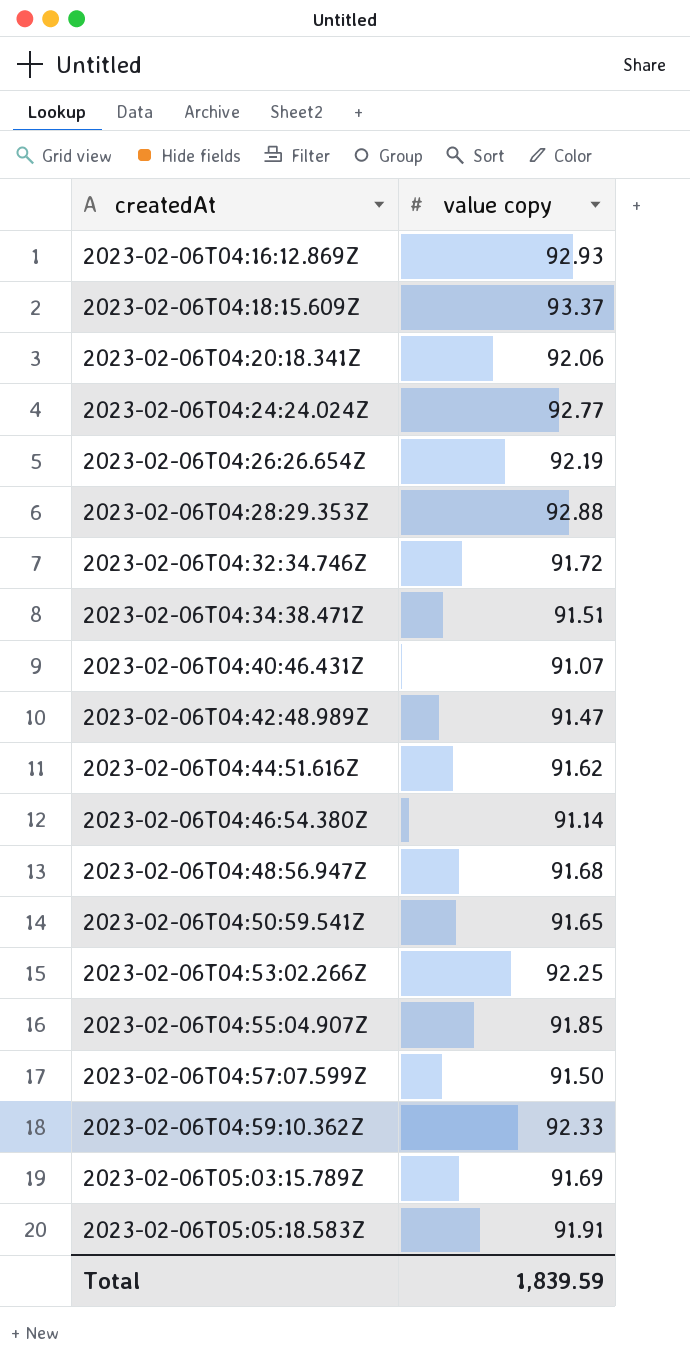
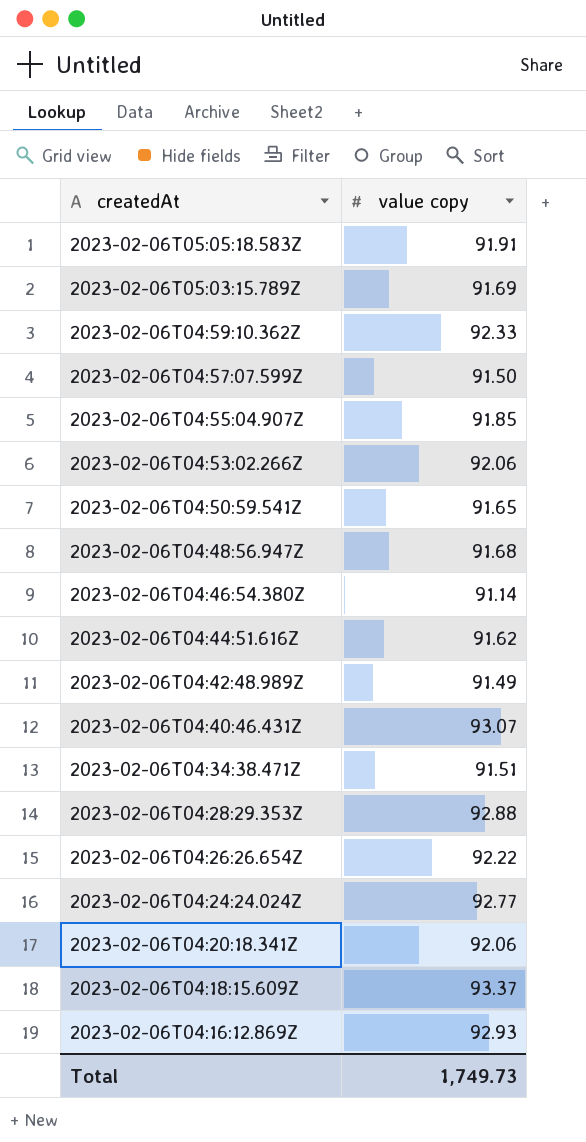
row order: createdAt ascending -> createdAt descending
row 2023-02-06T04:32:34.746Z: 91.72 -> none
2023-02-06T04:53:02.266Z | value copy: 92.25 -> 92.06
2023-02-06T04:42:48.989Z | value copy: 91.47 -> 91.49
2023-02-06T04:40:46.431Z | value copy: 91.07 -> 93.07
2023-02-06T04:26:26.654Z | value copy: 92.19 -> 92.22
Total | value copy: 1,839.59 -> 1,749.73

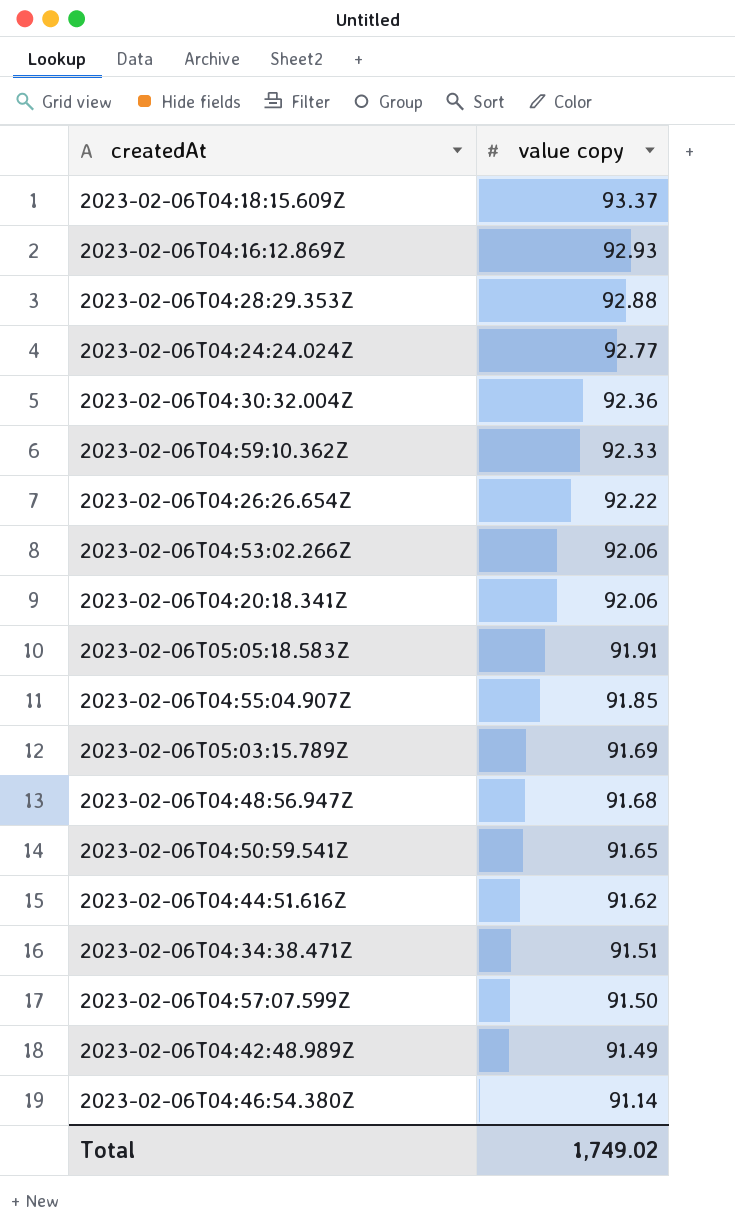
row order: createdAt descending -> value copy descending
row 2023-02-06T04:40:46.431Z: 93.07 -> none
row 2023-02-06T04:30:32.004Z: none -> 92.36
Total | value copy: 1,749.73 -> 1,749.02

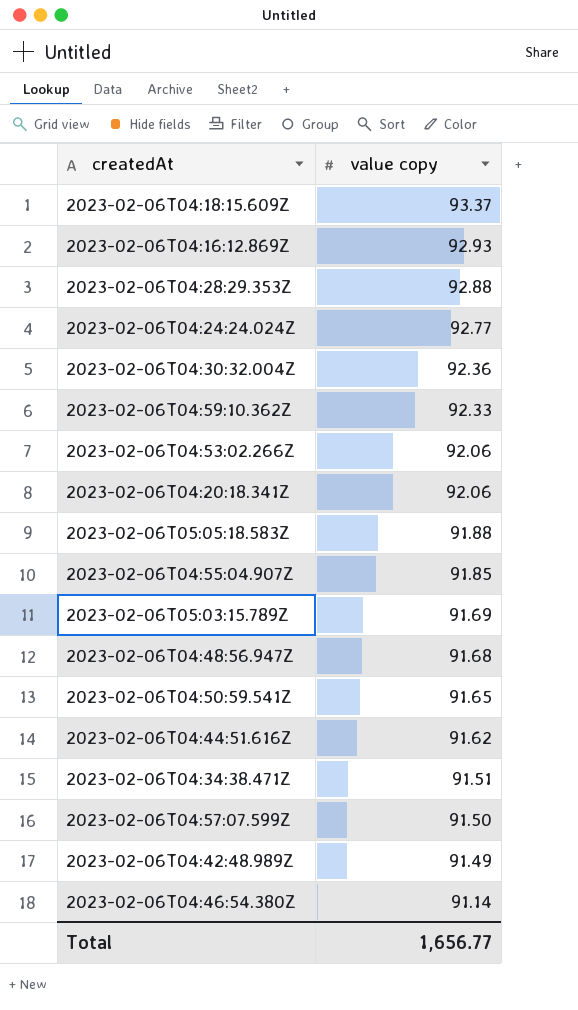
row 2023-02-06T04:26:26.654Z: 92.22 -> none
2023-02-06T05:05:18.583Z | value copy: 91.91 -> 91.88
Total | value copy: 1,749.02 -> 1,656.77

